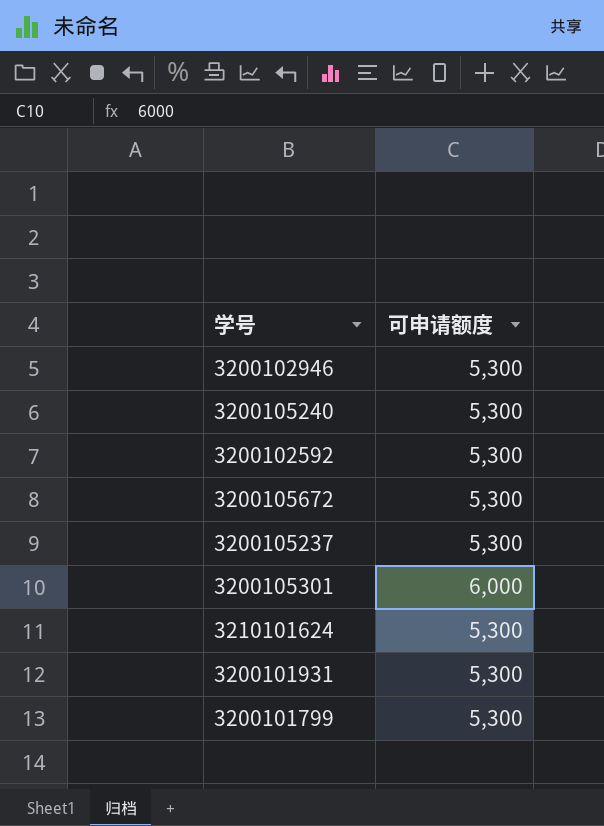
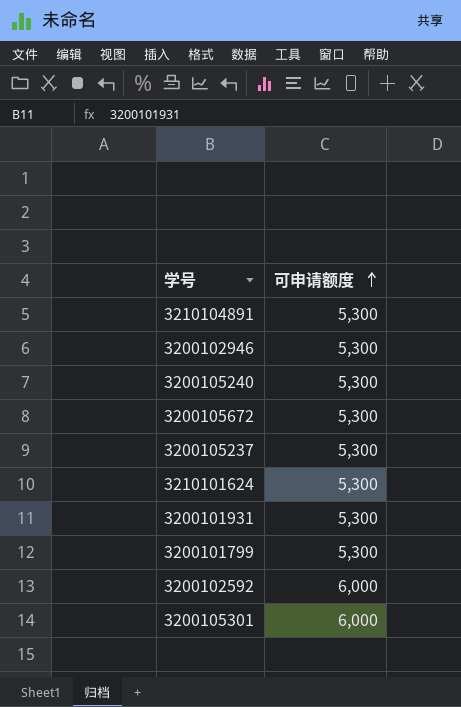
row order: none -> 可申请额度 ascending
row 3210104891: none -> 5,300
3200102592 | 可申请额度: 5,300 -> 6,000

